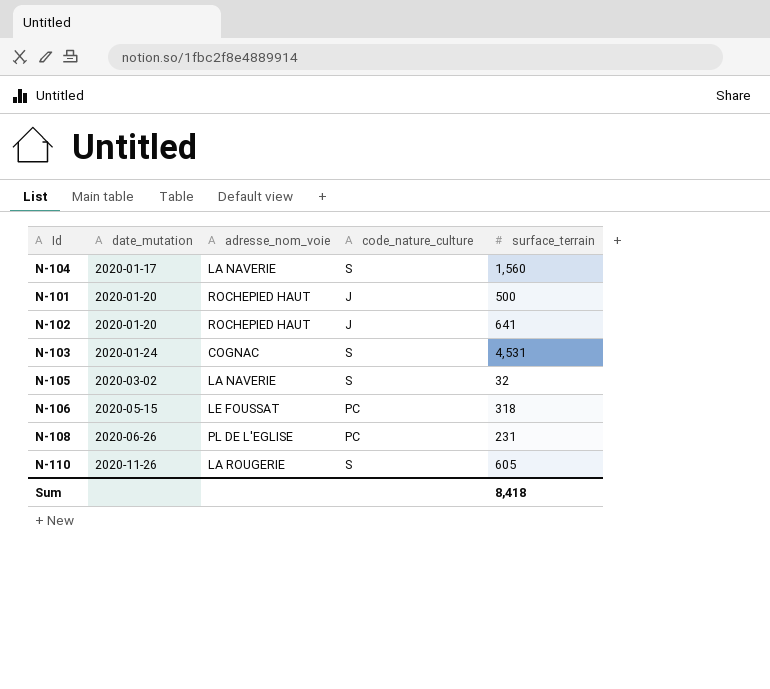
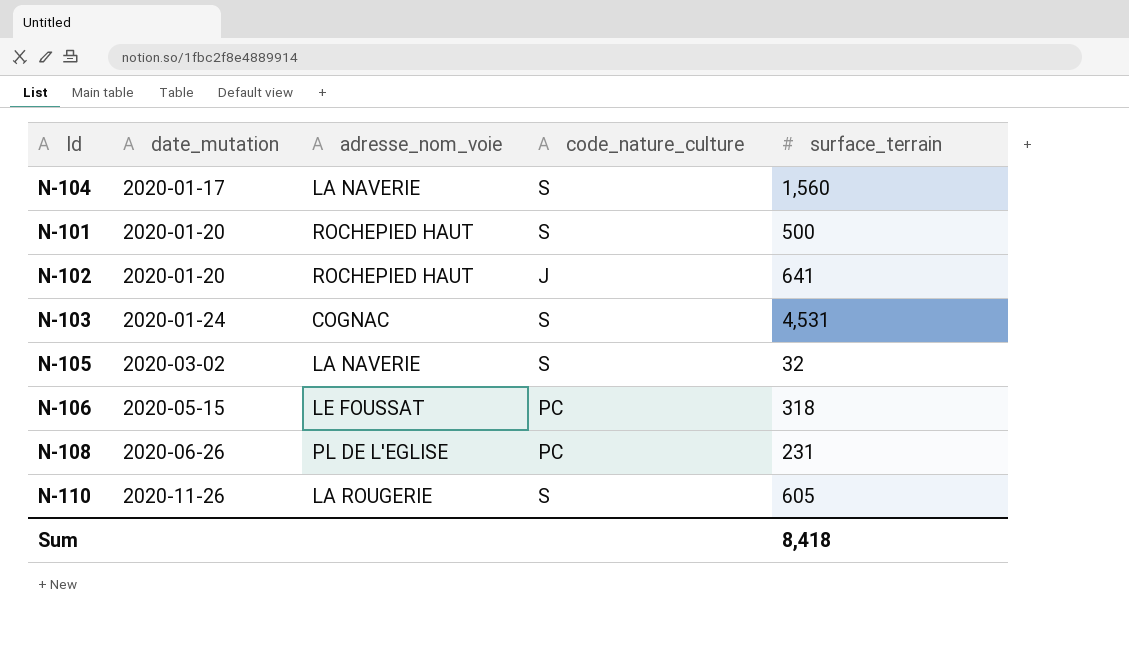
N-101 | code_nature_culture: J -> S

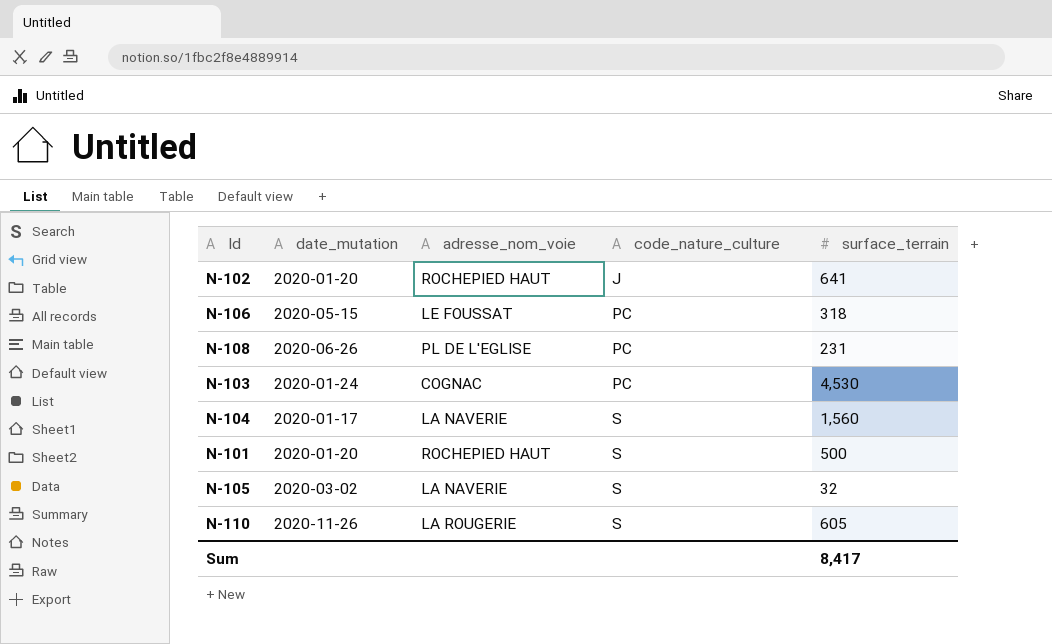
row order: date_mutation ascending -> code_nature_culture ascending
N-103 | code_nature_culture: S -> PC
N-103 | surface_terrain: 4,531 -> 4,530
Sum | surface_terrain: 8,418 -> 8,417

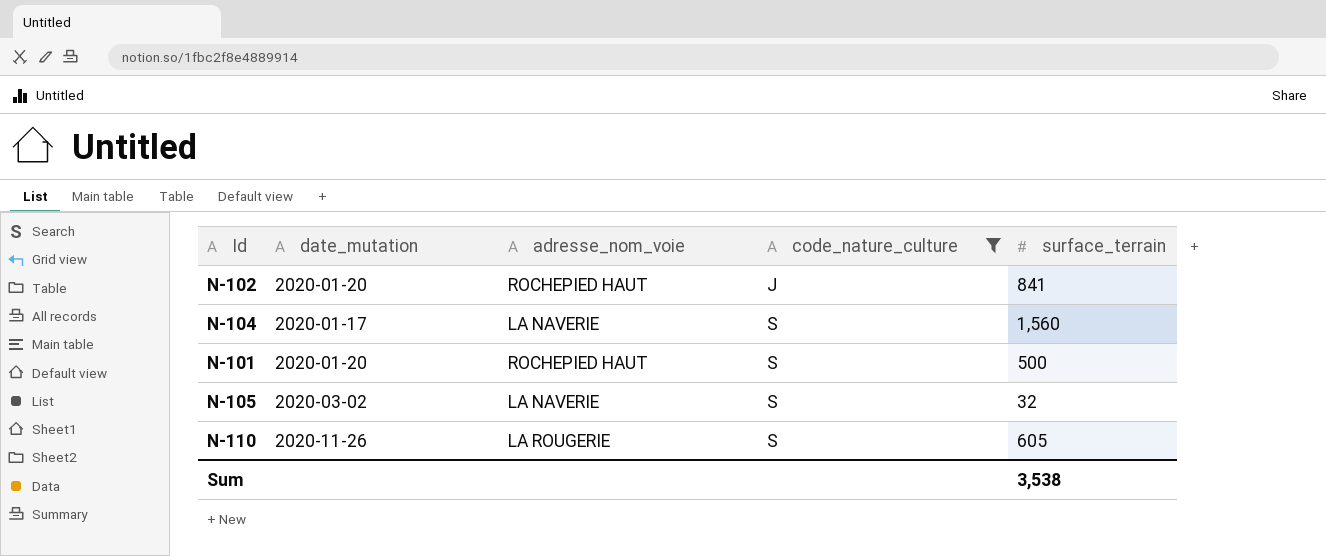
filter: none -> code_nature_culture != PC
N-102 | surface_terrain: 641 -> 841
Sum | surface_terrain: 8,417 -> 3,538

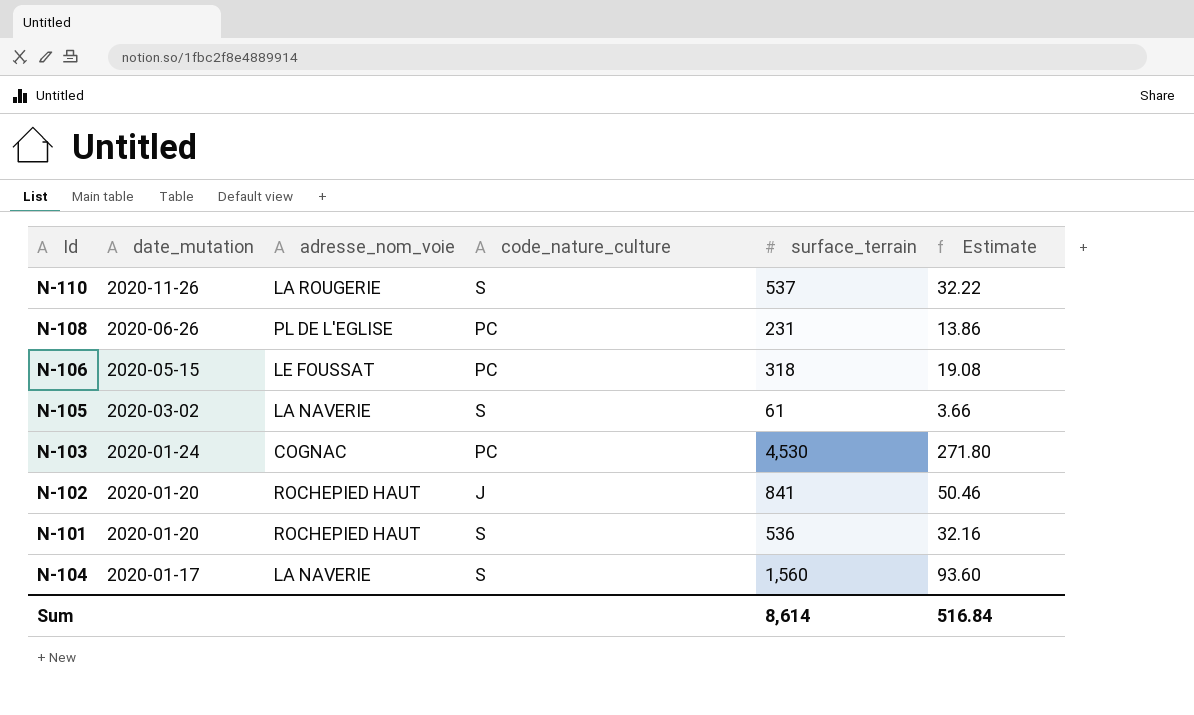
filter: code_nature_culture != PC -> none
row order: code_nature_culture ascending -> date_mutation descending
column Estimate | formula: none -> [surface_terrain] * 0.06
N-110 | surface_terrain: 605 -> 537
N-105 | surface_terrain: 32 -> 61
N-101 | surface_terrain: 500 -> 536
Sum | surface_terrain: 3,538 -> 8,614

